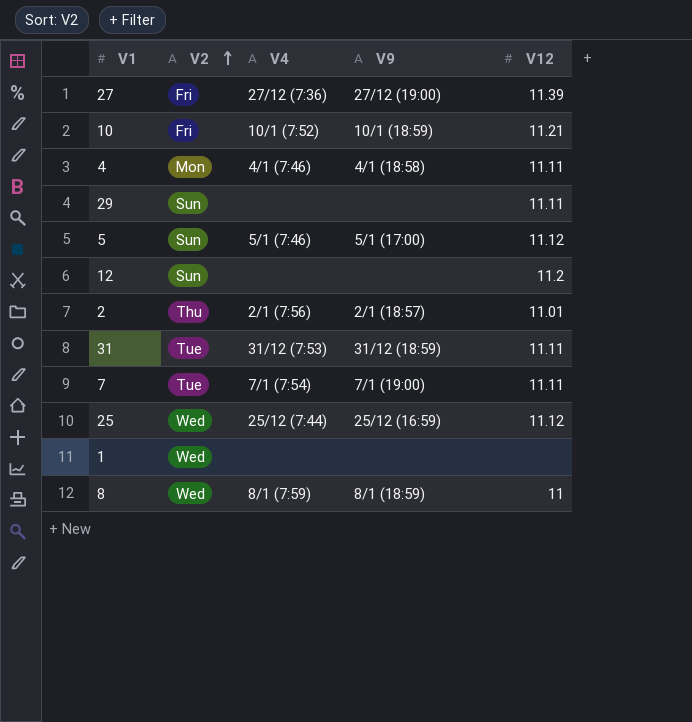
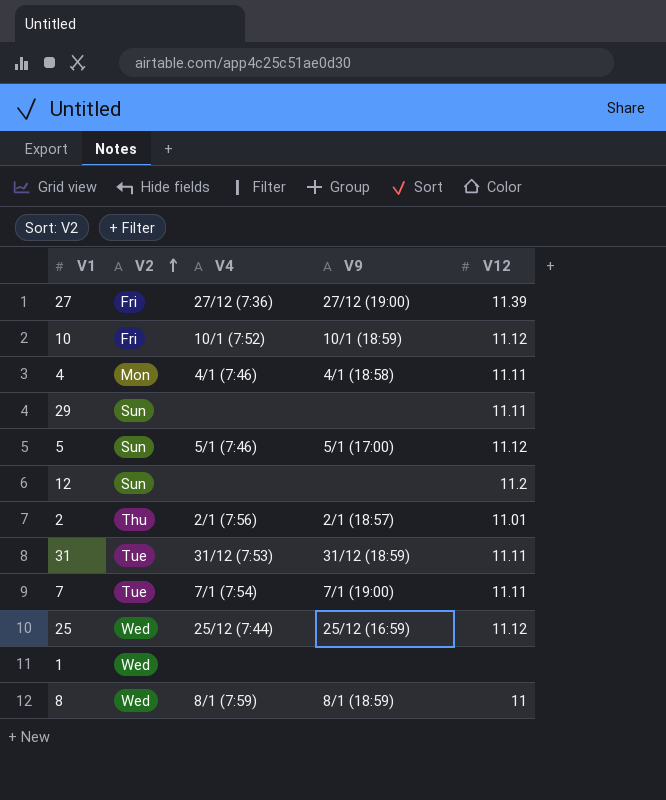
10 | V12: 11.21 -> 11.12

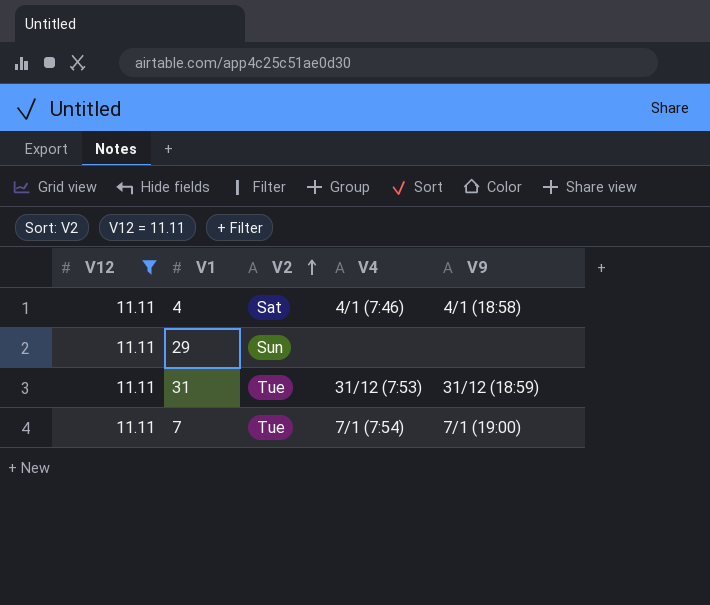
filter: none -> V12 = 11.11
column V12 | position: 5 -> 1
4 | V2: Mon -> Sat

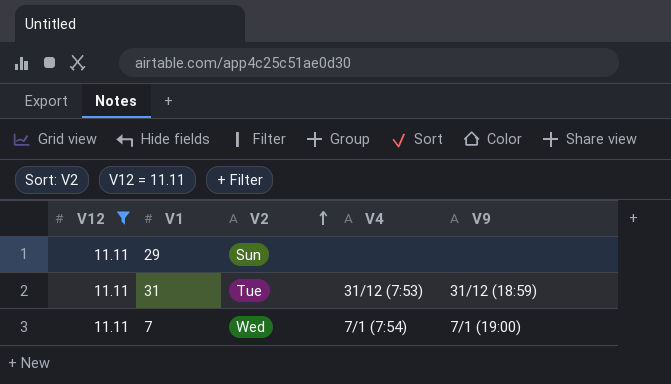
row 4: 11.11 | Sat | 4/1 (7:46) | 4/1 (18:58) -> none
7 | V2: Tue -> Wed

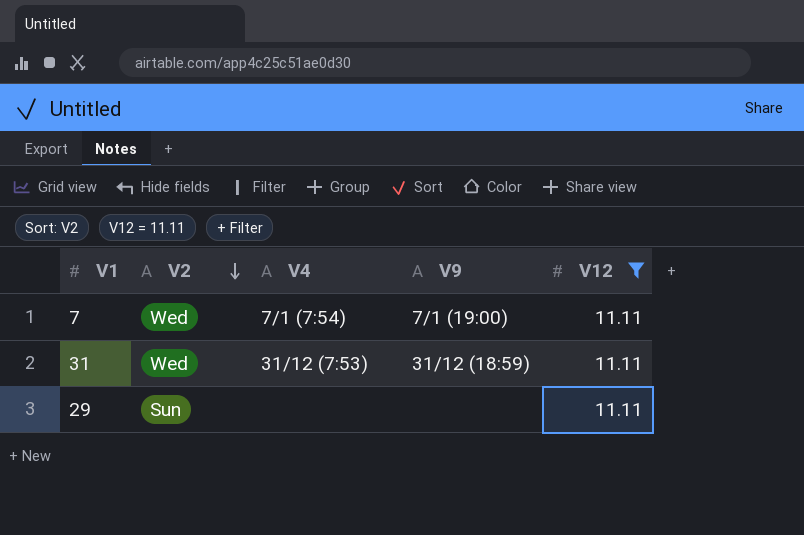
row order: V2 ascending -> V2 descending
column V12 | position: 1 -> 5
31 | V2: Tue -> Wed

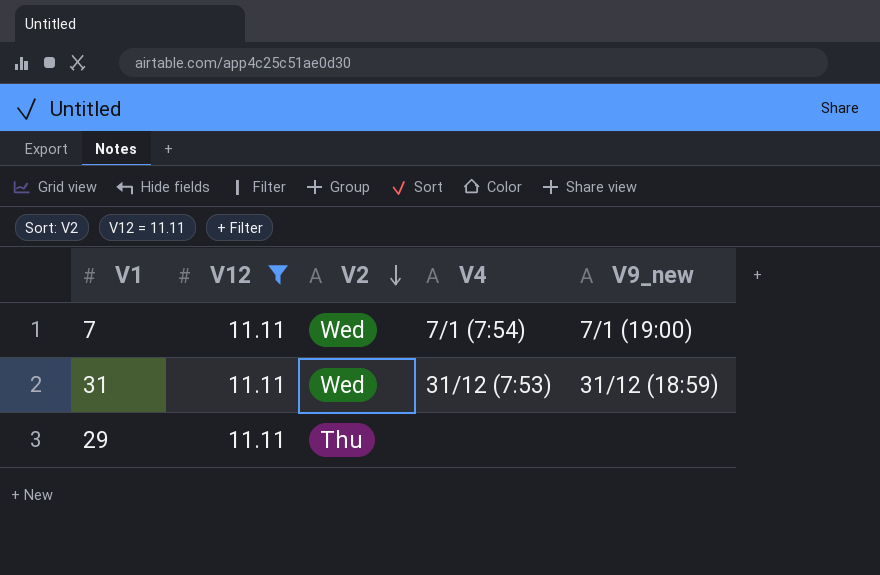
column V12 | position: 5 -> 2
column name: V9 -> V9_new
29 | V2: Sun -> Thu

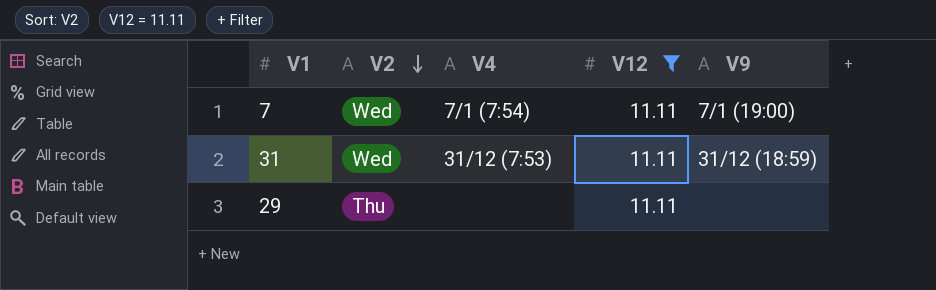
column V12 | position: 2 -> 4
column name: V9_new -> V9

